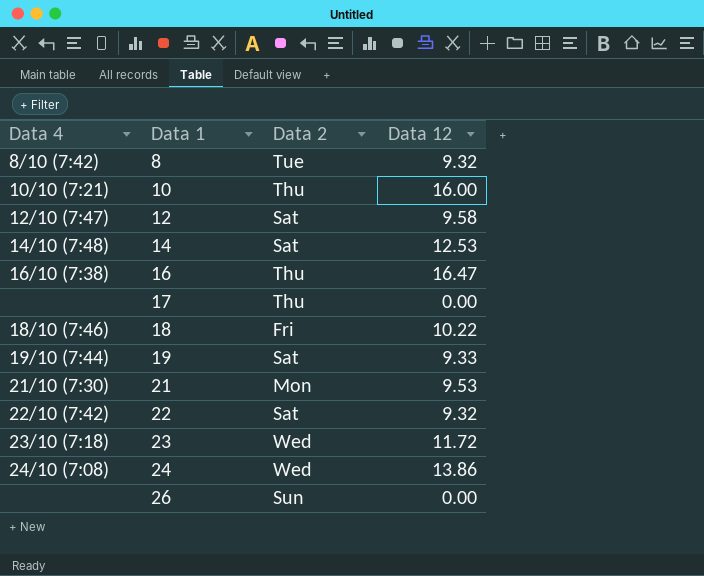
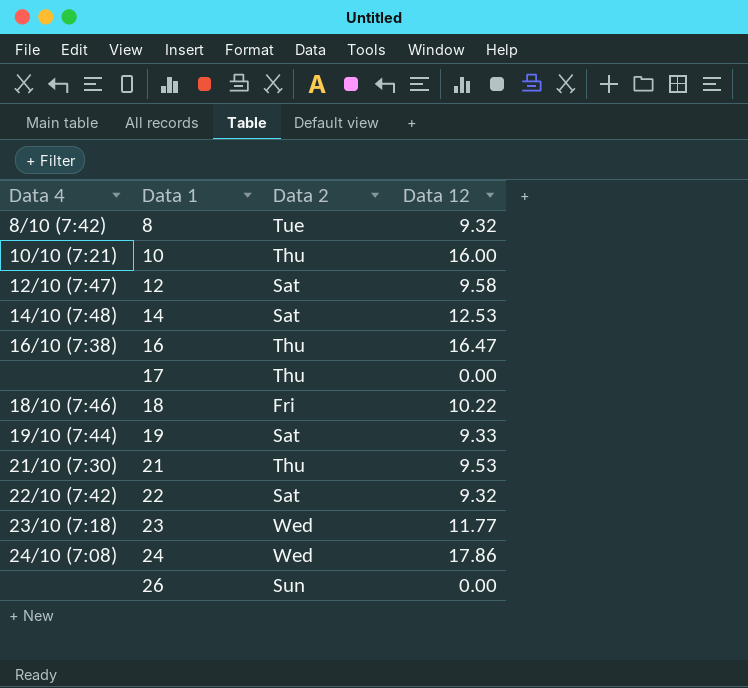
21 | Data 2: Mon -> Thu
23 | Data 12: 11.72 -> 11.77
24 | Data 12: 13.86 -> 17.86

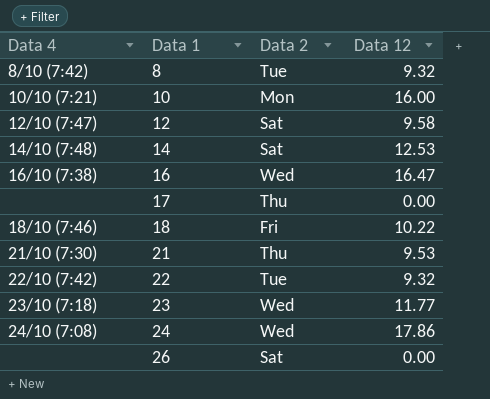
row 19: 19/10 (7:44) | Sat | 9.33 -> none
10 | Data 2: Thu -> Mon
16 | Data 2: Thu -> Wed
22 | Data 2: Sat -> Tue
26 | Data 2: Sun -> Sat

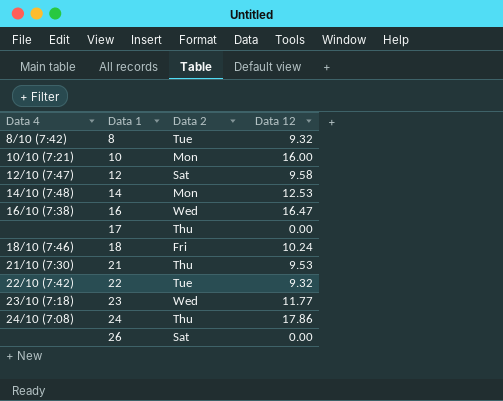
14 | Data 2: Sat -> Mon
18 | Data 12: 10.22 -> 10.24
24 | Data 2: Wed -> Thu

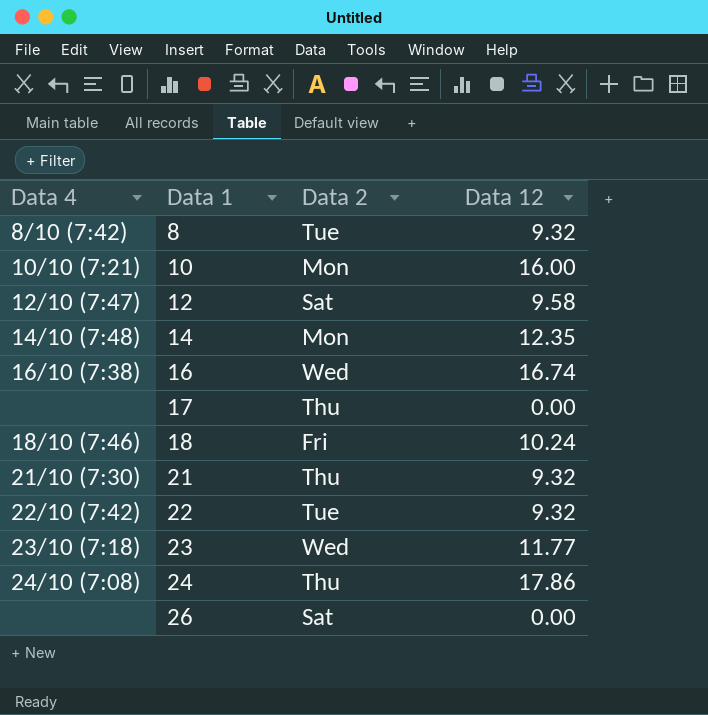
14 | Data 12: 12.53 -> 12.35
16 | Data 12: 16.47 -> 16.74
21 | Data 12: 9.53 -> 9.32

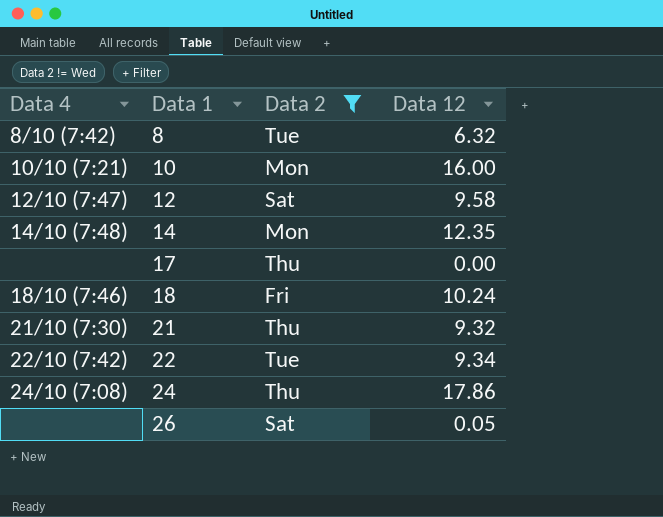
filter: none -> Data 2 != Wed
8 | Data 12: 9.32 -> 6.32
22 | Data 12: 9.32 -> 9.34
26 | Data 12: 0.00 -> 0.05

